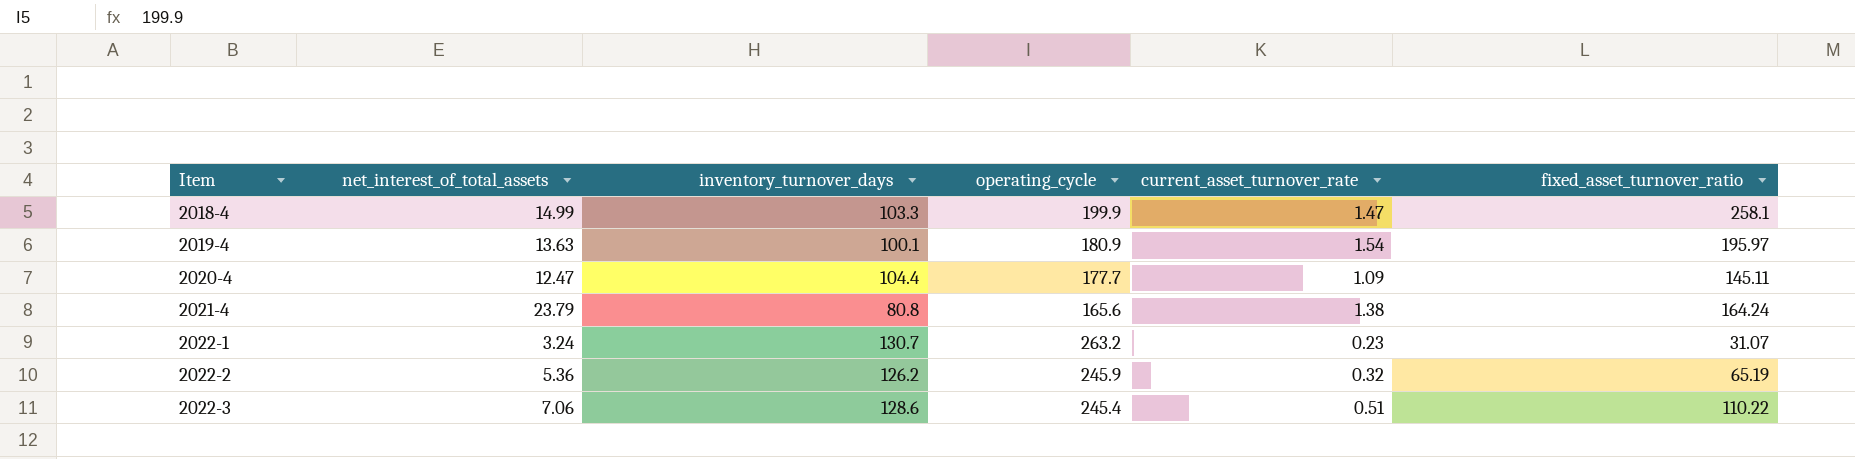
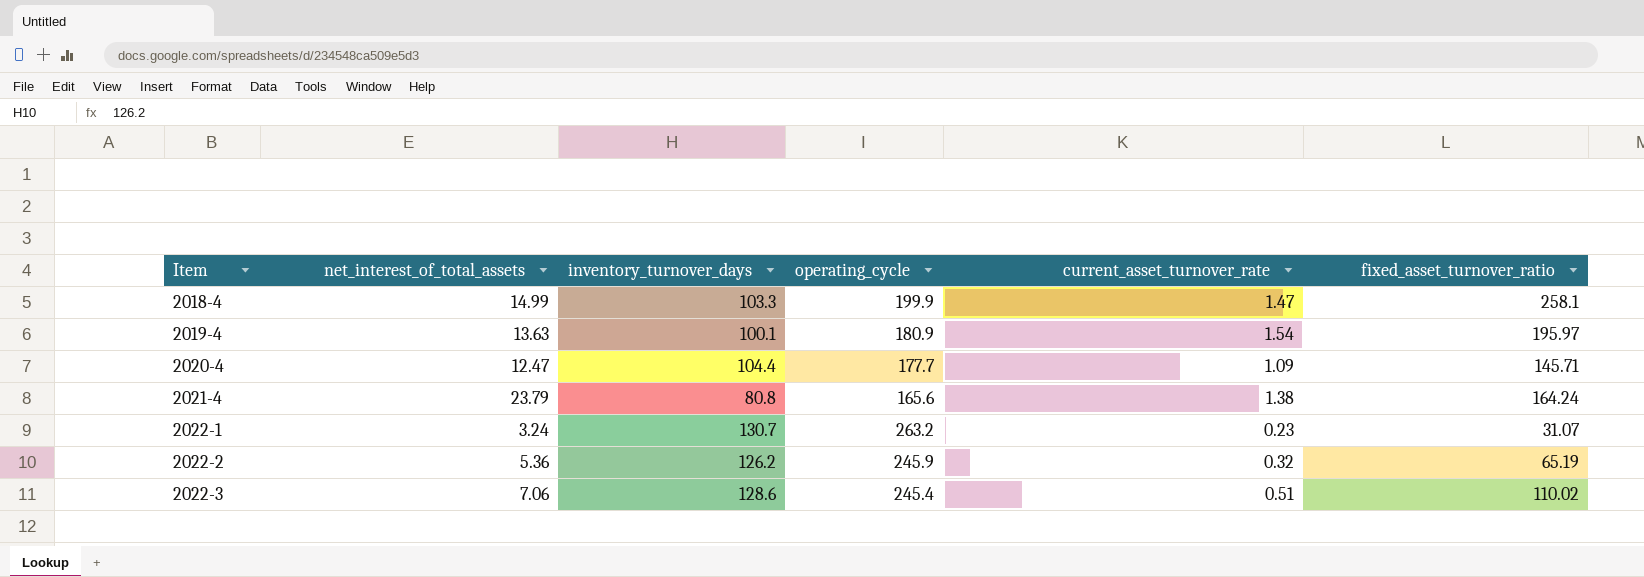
2020-4 | fixed_asset_turnover_ratio: 145.11 -> 145.71
2022-3 | fixed_asset_turnover_ratio: 110.22 -> 110.02

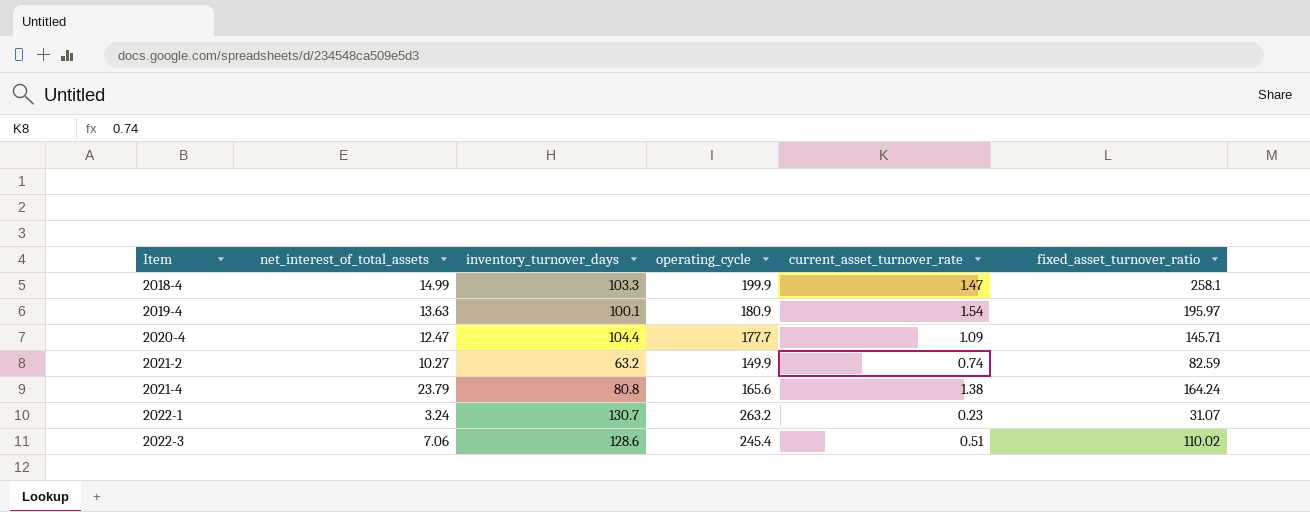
row 2022-2: 5.36 | 126.2 | 245.9 | 0.32 | 65.19 -> none
row 2021-2: none -> 10.27 | 63.2 | 149.9 | 0.74 | 82.59

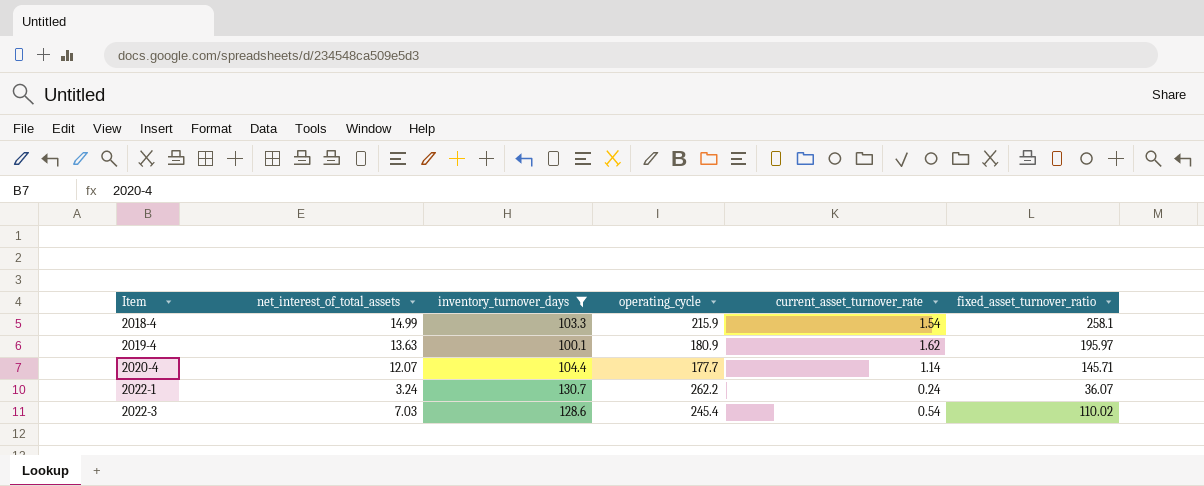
filter: none -> inventory_turnover_days >= 100.1
2018-4 | operating_cycle: 199.9 -> 215.9
2018-4 | current_asset_turnover_rate: 1.47 -> 1.54
2019-4 | current_asset_turnover_rate: 1.54 -> 1.62
2020-4 | net_interest_of_total_assets: 12.47 -> 12.07
2020-4 | current_asset_turnover_rate: 1.09 -> 1.14
2022-1 | operating_cycle: 263.2 -> 262.2
2022-1 | current_asset_turnover_rate: 0.23 -> 0.24
2022-1 | fixed_asset_turnover_ratio: 31.07 -> 36.07
2022-3 | net_interest_of_total_assets: 7.06 -> 7.03
2022-3 | current_asset_turnover_rate: 0.51 -> 0.54

